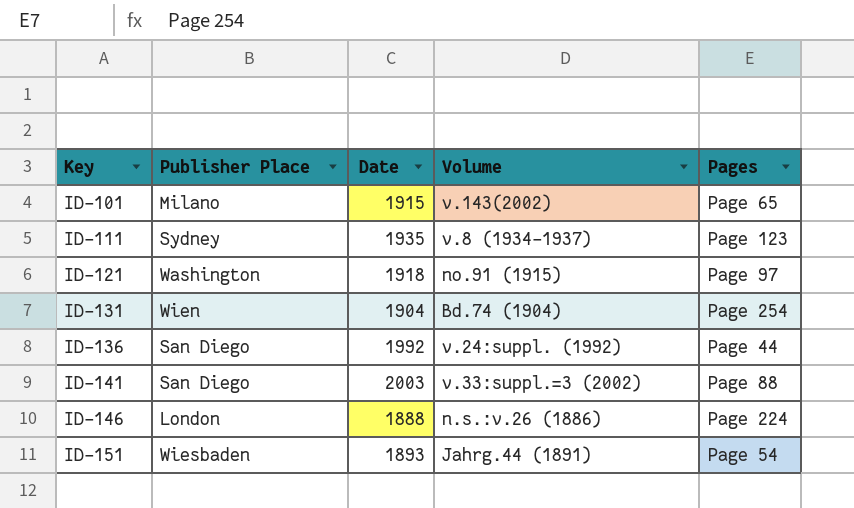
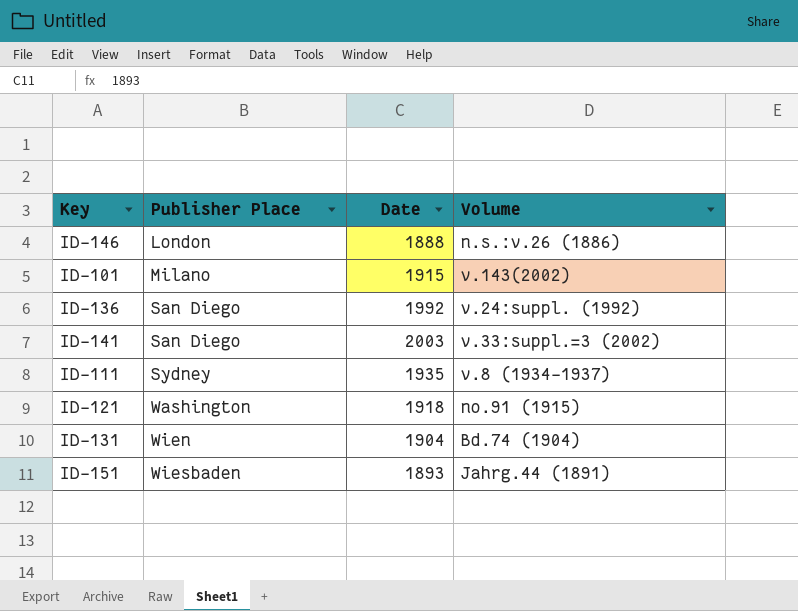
row order: Key ascending -> Publisher Place ascending
column Pages | position: 5 -> none

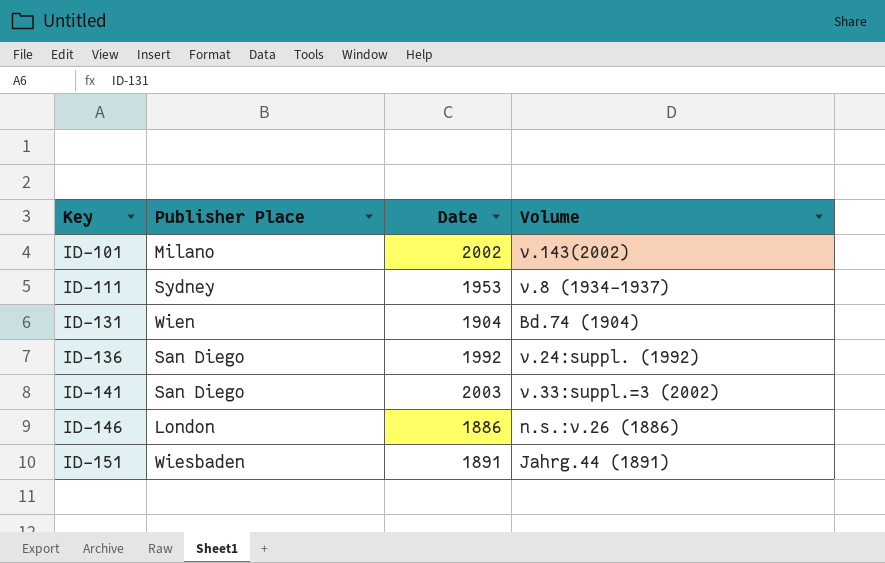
row order: Publisher Place ascending -> Key ascending
row ID-121: Washington | 1918 | no.91 (1915) -> none
ID-101 | Date: 1915 -> 2002
ID-111 | Date: 1935 -> 1953
ID-146 | Date: 1888 -> 1886
ID-151 | Date: 1893 -> 1891

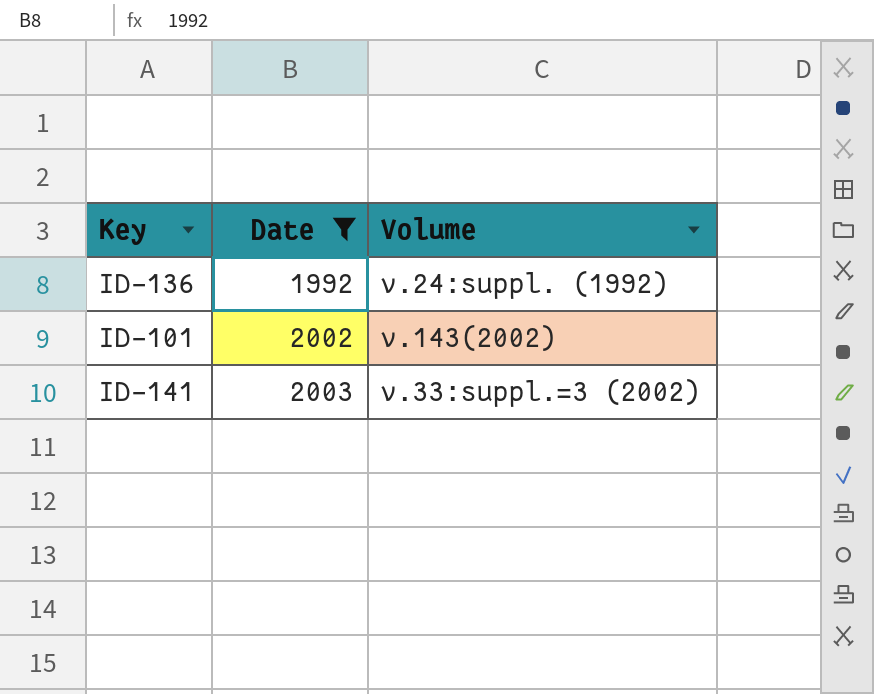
filter: none -> Date >= 1992
row order: Key ascending -> Date ascending
column Publisher Place | position: 2 -> none

